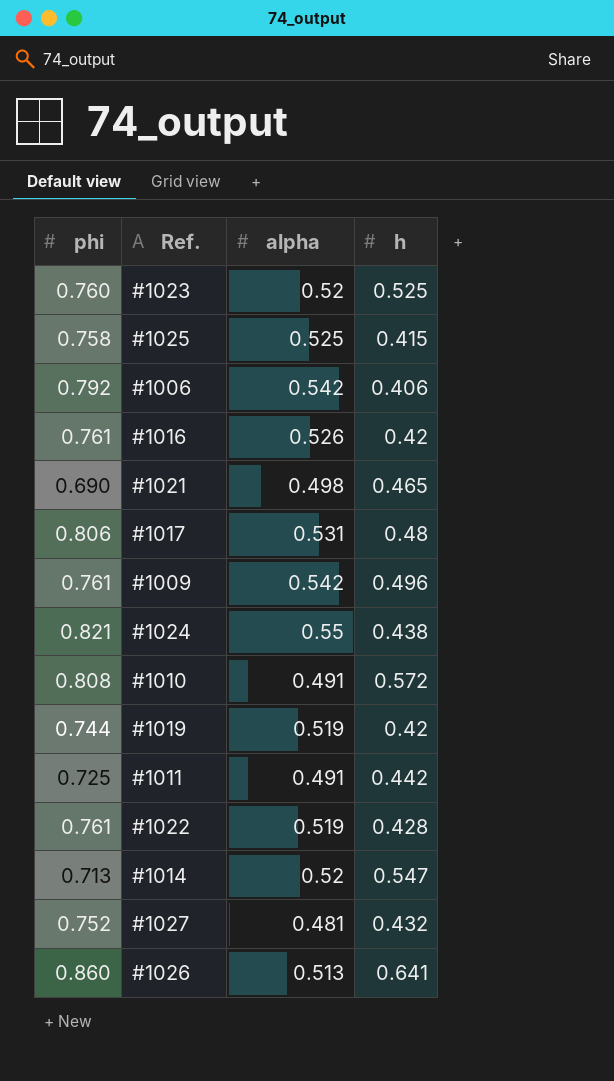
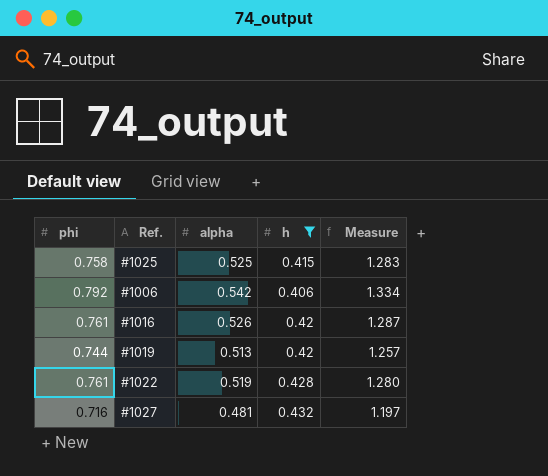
filter: none -> h <= 0.432
column Measure | formula: none -> [phi] + [alpha]
#1019 | alpha: 0.519 -> 0.513
#1027 | phi: 0.752 -> 0.716

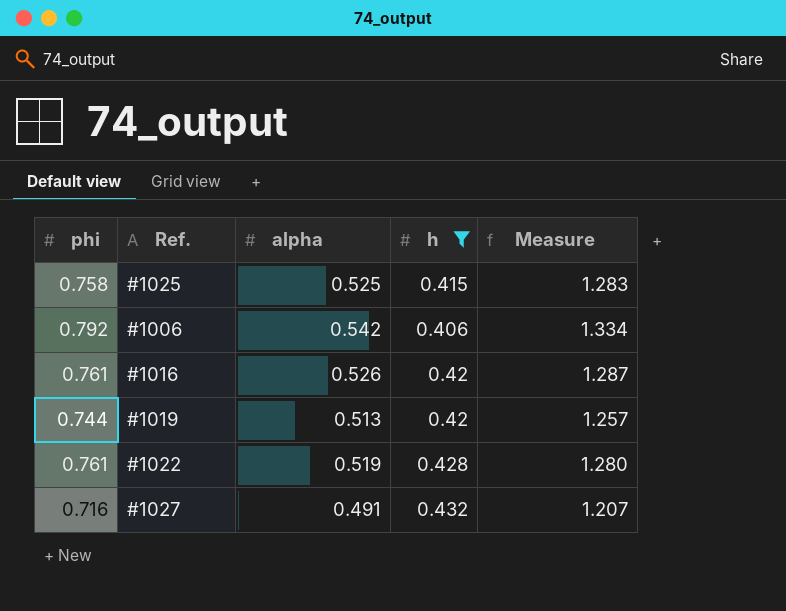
#1027 | alpha: 0.481 -> 0.491
#1027 | Measure: 1.197 -> 1.207

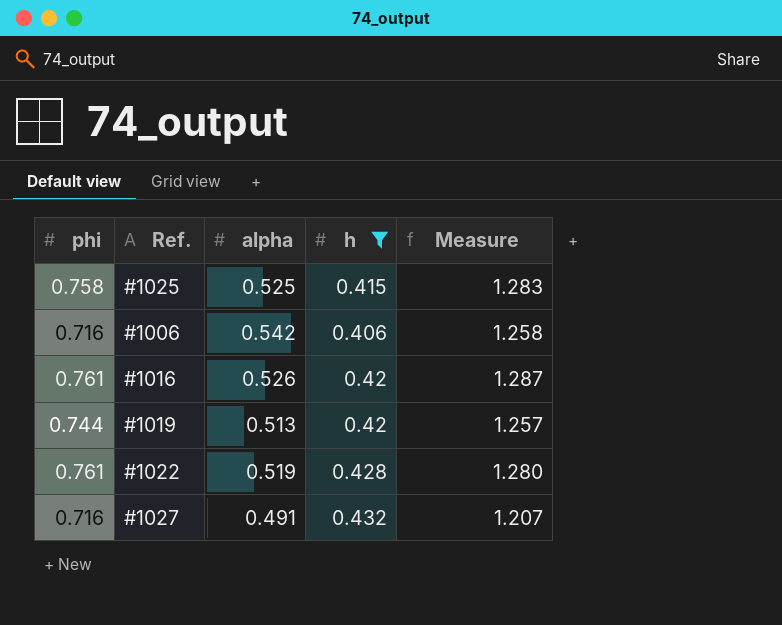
#1006 | phi: 0.792 -> 0.716
#1006 | Measure: 1.334 -> 1.258

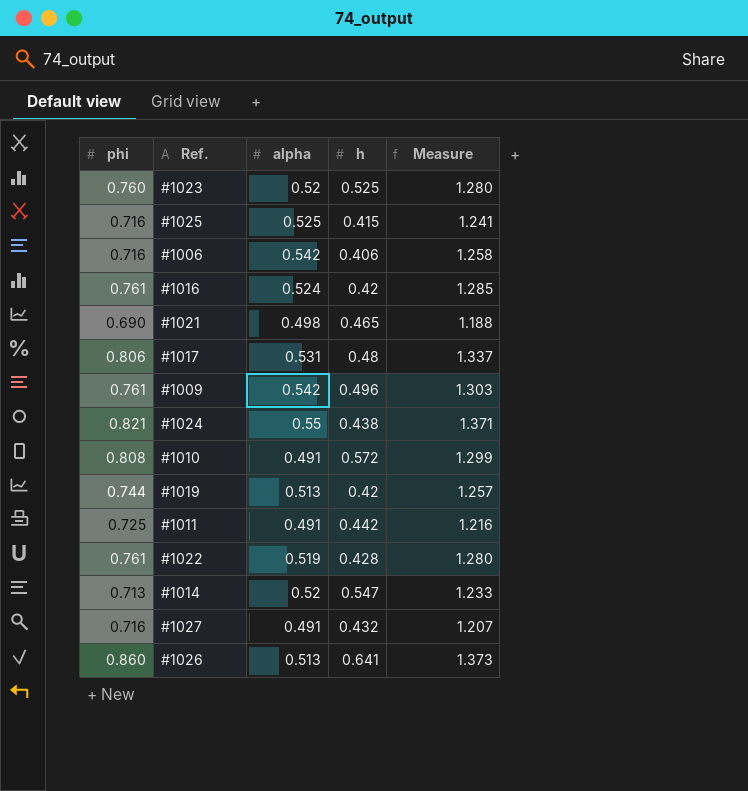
filter: h <= 0.432 -> none
#1025 | phi: 0.758 -> 0.716
#1025 | Measure: 1.283 -> 1.241
#1016 | alpha: 0.526 -> 0.524
#1016 | Measure: 1.287 -> 1.285

